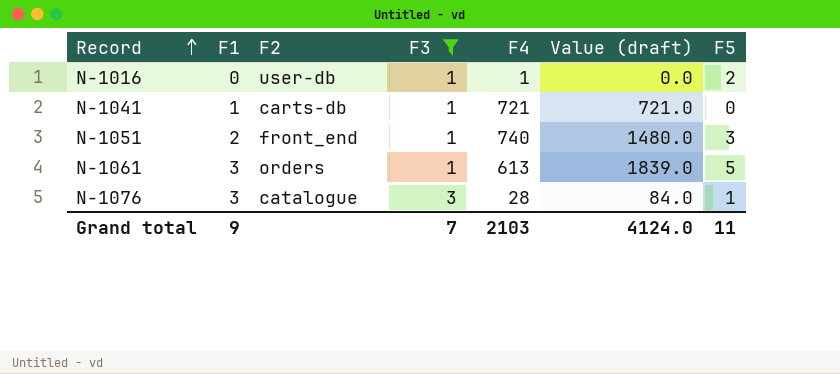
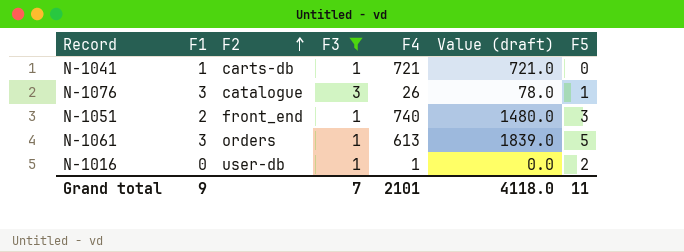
row order: Record ascending -> F2 ascending
N-1076 | F4: 28 -> 26
N-1076 | Value (draft): 84.0 -> 78.0
Grand total | F4: 2103 -> 2101
Grand total | Value (draft): 4124.0 -> 4118.0

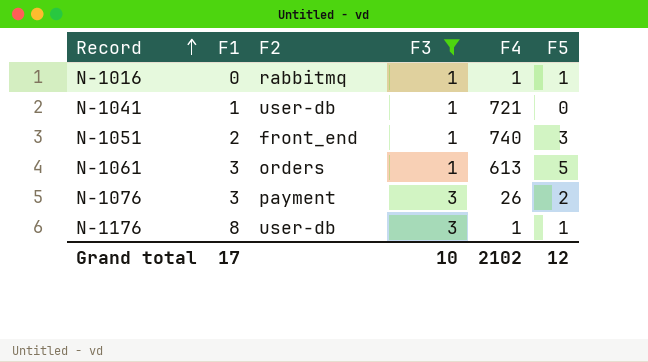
row order: F2 ascending -> Record ascending
column Value (draft) | formula: [F1] * [F4] -> none
N-1016 | F2: user-db -> rabbitmq
N-1016 | F5: 2 -> 1
N-1041 | F2: carts-db -> user-db
N-1076 | F2: catalogue -> payment
N-1076 | F5: 1 -> 2
row N-1176: none -> 8 | user-db | 3 | 1 | 1
Grand total | F1: 9 -> 17
Grand total | F3: 7 -> 10
Grand total | F4: 2101 -> 2102
Grand total | F5: 11 -> 12

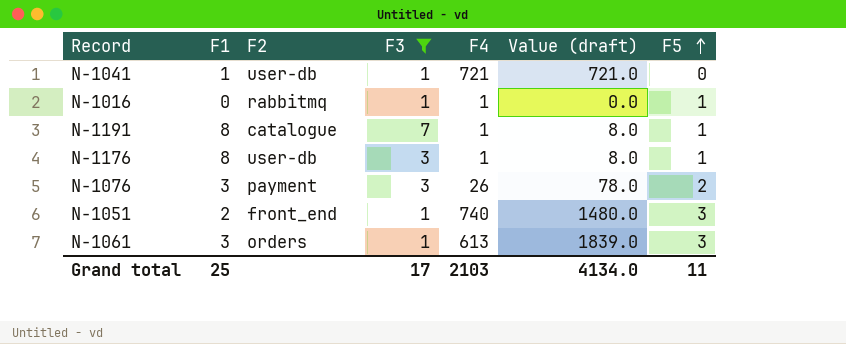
row order: Record ascending -> F5 ascending
column Value (draft) | formula: none -> [F1] * [F4]
row N-1191: none -> 8 | catalogue | 7 | 1 | 8.0 | 1
N-1061 | F5: 5 -> 3
Grand total | F1: 17 -> 25
Grand total | F3: 10 -> 17
Grand total | F4: 2102 -> 2103
Grand total | F5: 12 -> 11

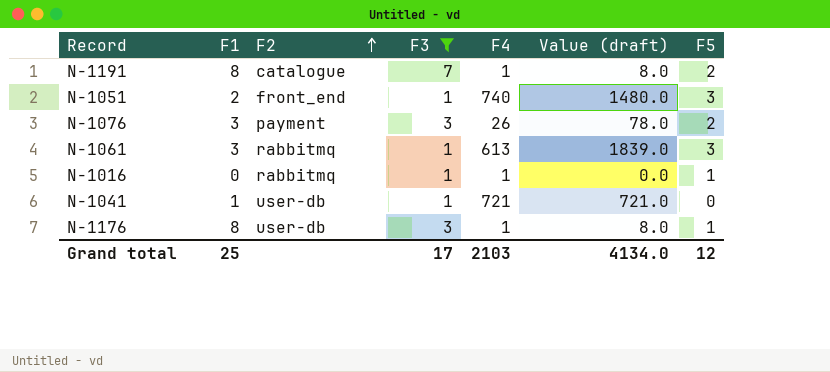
row order: F5 ascending -> F2 ascending
N-1191 | F5: 1 -> 2
N-1061 | F2: orders -> rabbitmq
Grand total | F5: 11 -> 12

